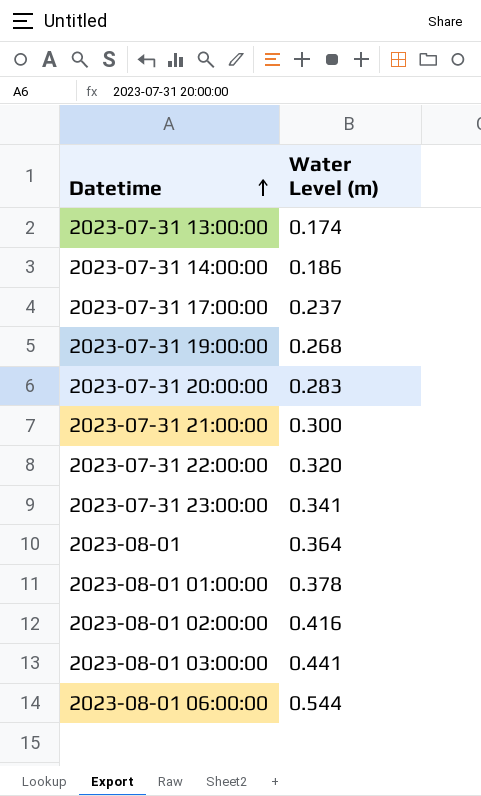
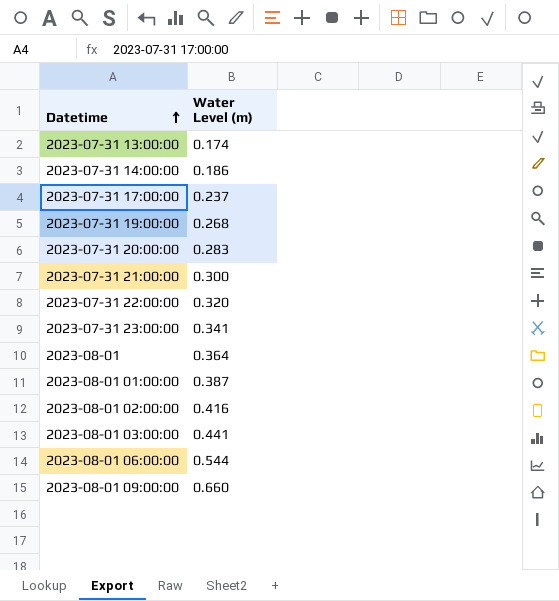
2023-08-01 01:00:00 | Water Level (m): 0.378 -> 0.387
row 2023-08-01 09:00:00: none -> 0.660

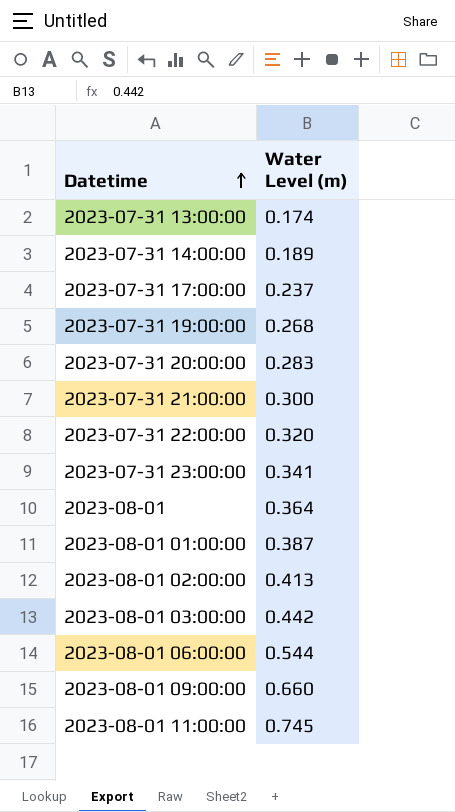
2023-07-31 14:00:00 | Water Level (m): 0.186 -> 0.189
2023-08-01 02:00:00 | Water Level (m): 0.416 -> 0.413
2023-08-01 03:00:00 | Water Level (m): 0.441 -> 0.442
row 2023-08-01 11:00:00: none -> 0.745

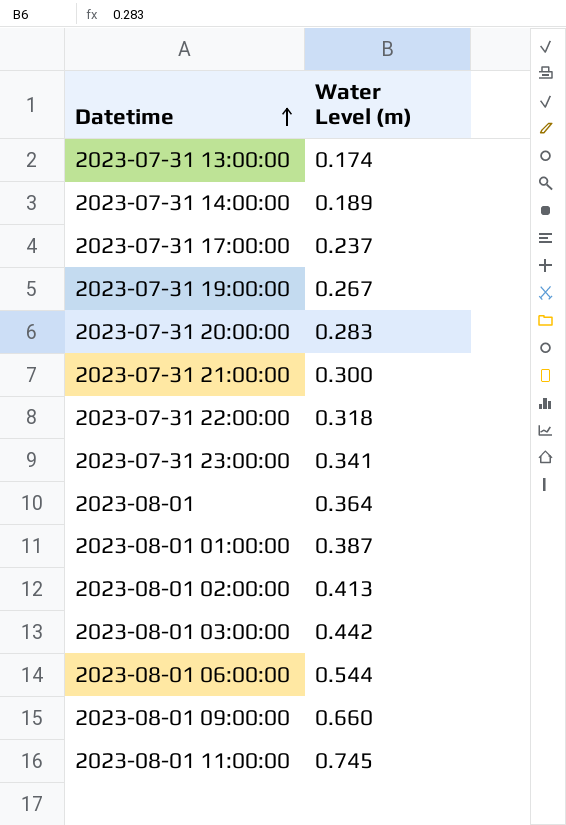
2023-07-31 19:00:00 | Water Level (m): 0.268 -> 0.267
2023-07-31 22:00:00 | Water Level (m): 0.320 -> 0.318

